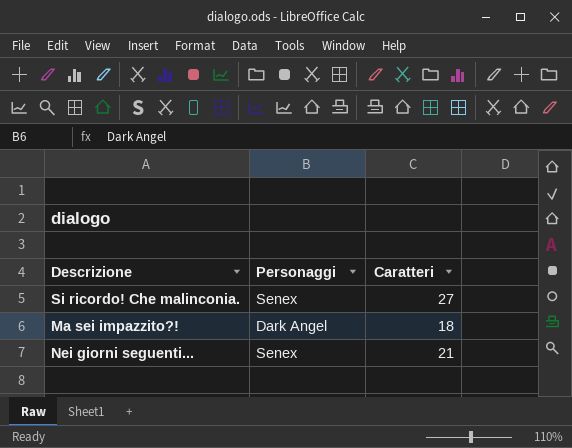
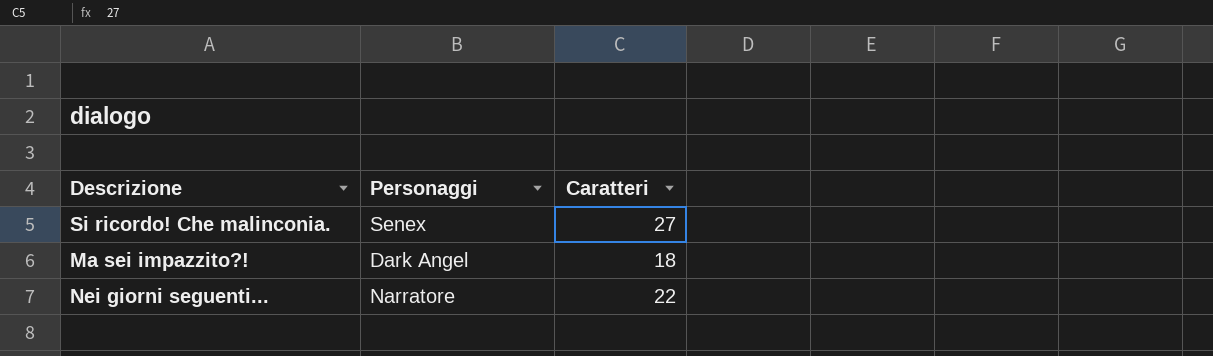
Nei giorni seguenti... | Personaggi: Senex -> Narratore
Nei giorni seguenti... | Caratteri: 21 -> 22

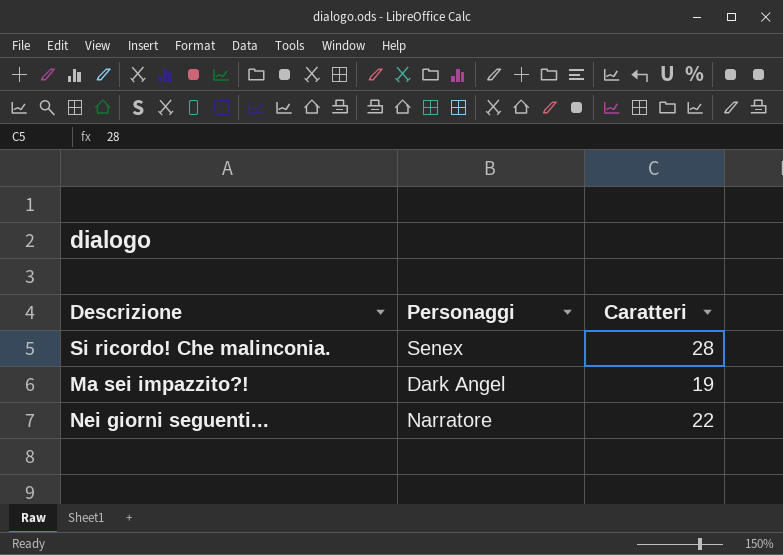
Si ricordo! Che malinconia. | Caratteri: 27 -> 28
Ma sei impazzito?! | Caratteri: 18 -> 19

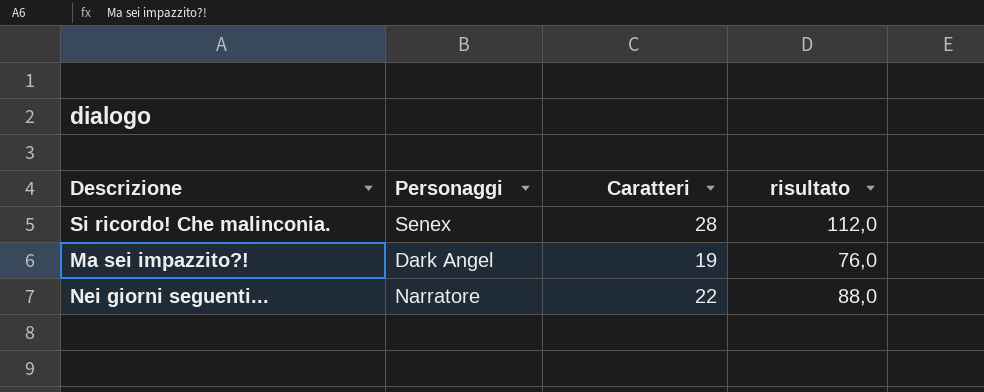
column risultato | formula: none -> [Caratteri] * 4

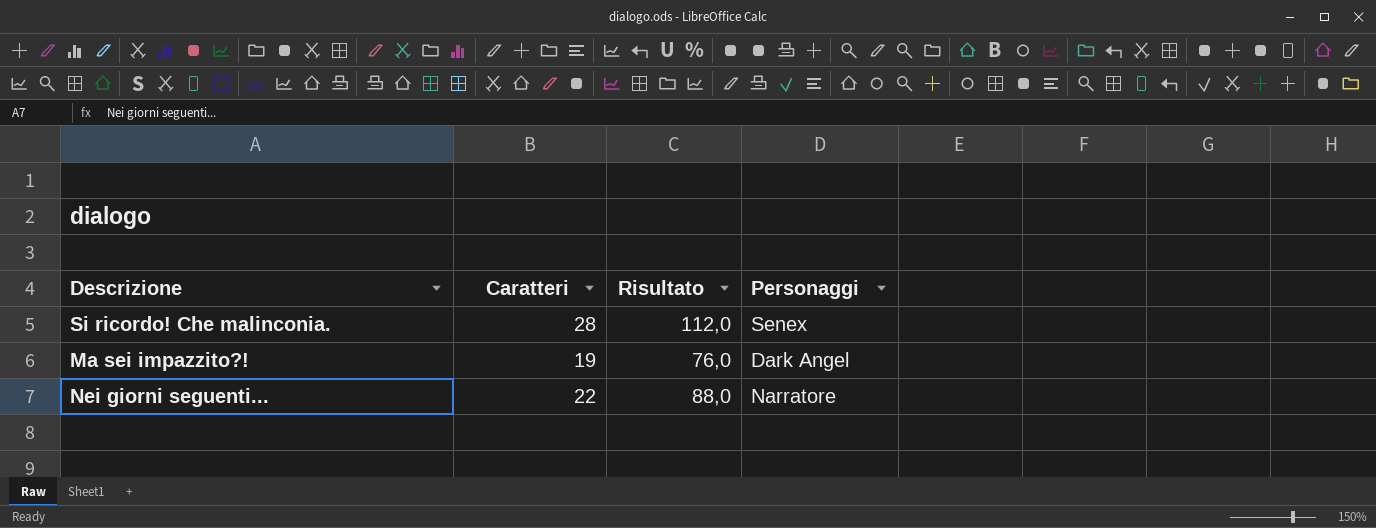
column name: risultato -> Risultato
column Personaggi | position: 2 -> 4

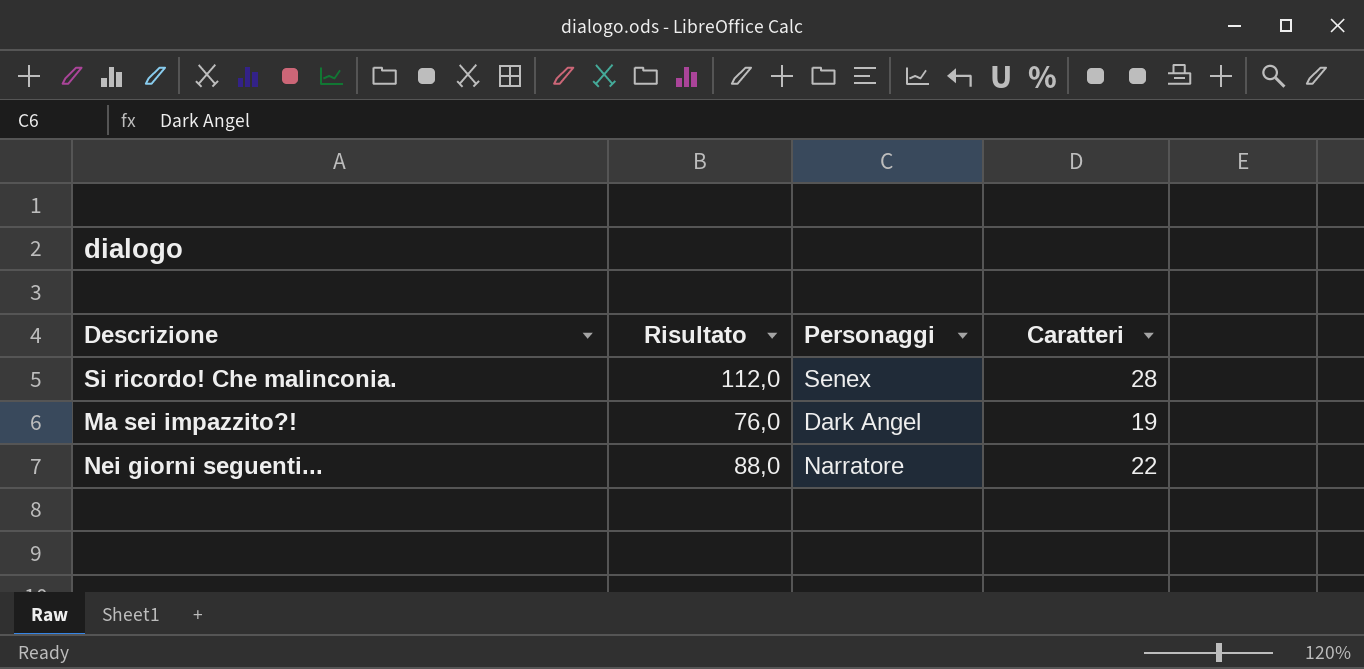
column Caratteri | position: 2 -> 4

